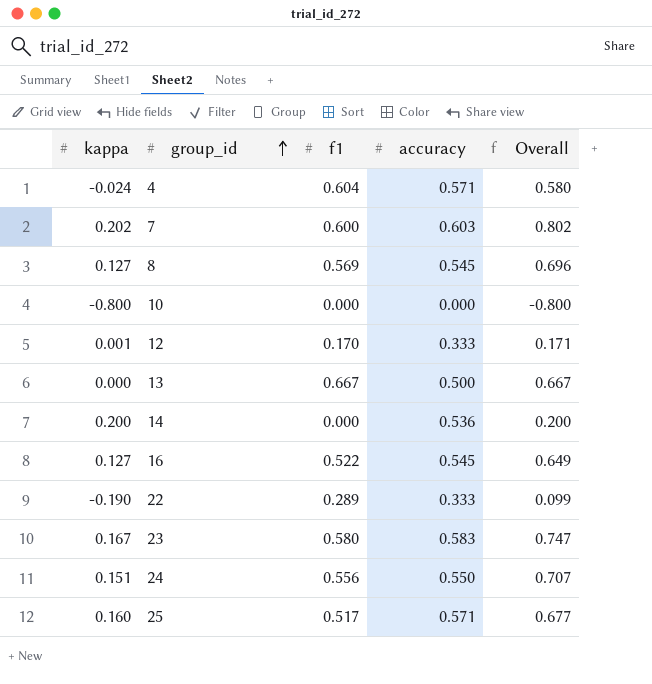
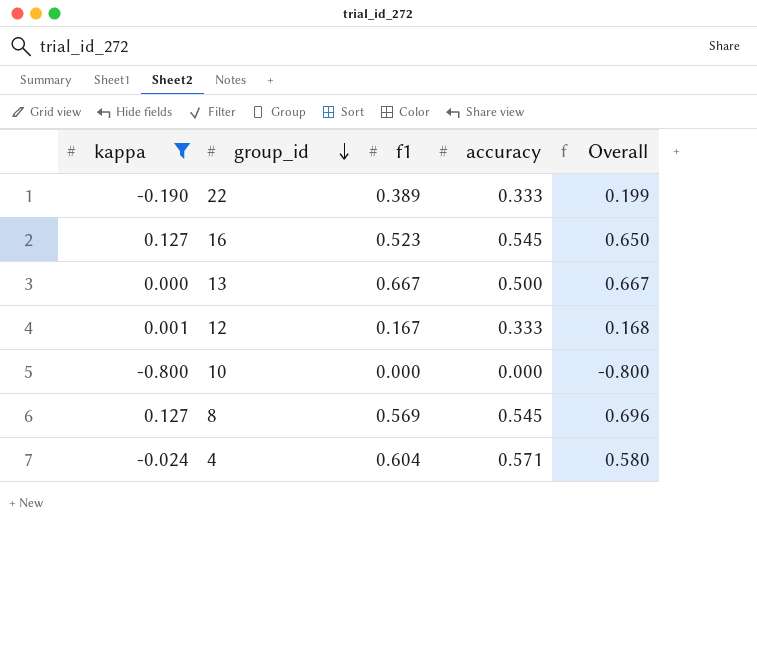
filter: none -> kappa <= 0.127
row order: group_id ascending -> group_id descending
22 | f1: 0.289 -> 0.389
22 | Overall: 0.099 -> 0.199
16 | f1: 0.522 -> 0.523
16 | Overall: 0.649 -> 0.650
12 | f1: 0.170 -> 0.167
12 | Overall: 0.171 -> 0.168

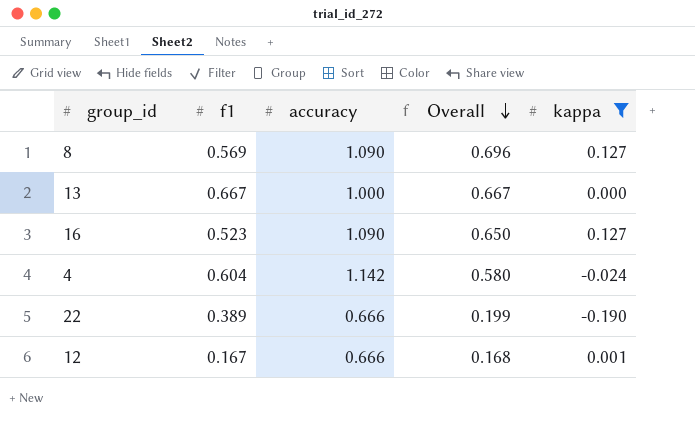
row order: group_id descending -> Overall descending
column kappa | position: 1 -> 5
row 10: -0.800 | 0.000 | 0.000 | -0.800 -> none
8 | accuracy: 0.545 -> 1.090
13 | accuracy: 0.500 -> 1.000
16 | accuracy: 0.545 -> 1.090
4 | accuracy: 0.571 -> 1.142
22 | accuracy: 0.333 -> 0.666
12 | accuracy: 0.333 -> 0.666

